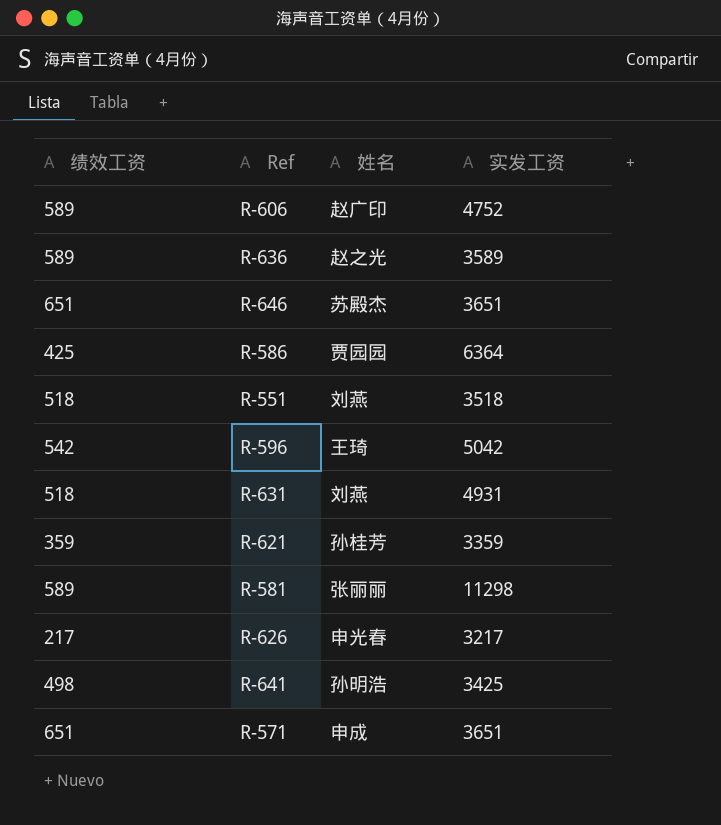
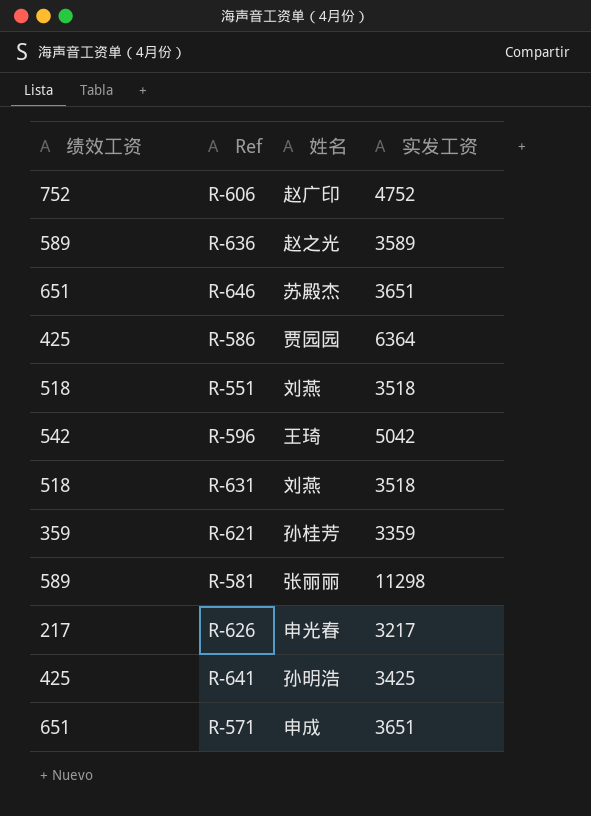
R-606 | 绩效工资: 589 -> 752
R-631 | 实发工资: 4931 -> 3518
R-641 | 绩效工资: 498 -> 425

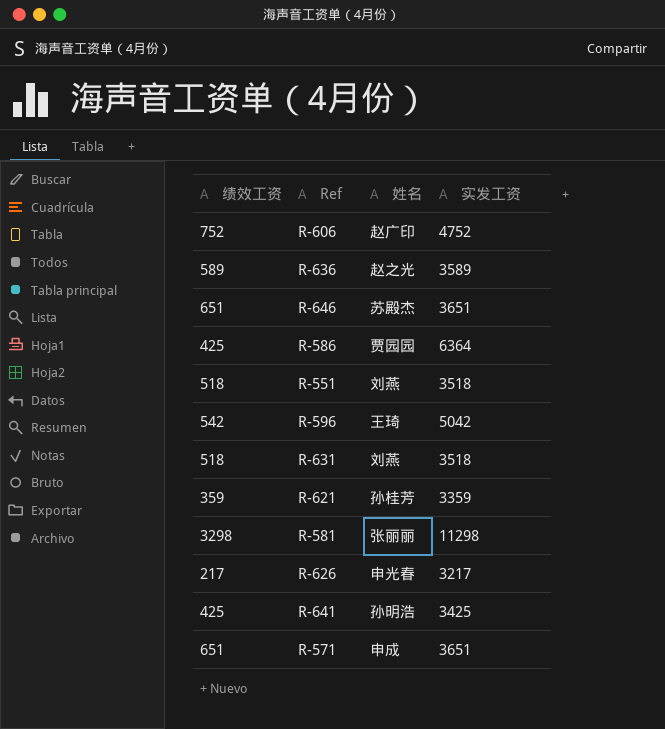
R-581 | 绩效工资: 589 -> 3298

